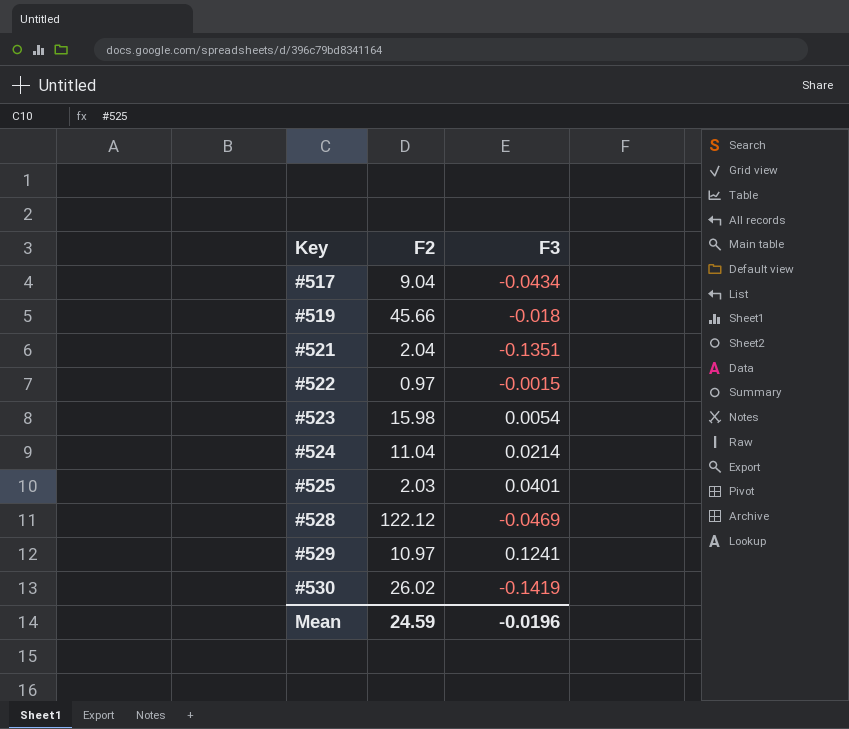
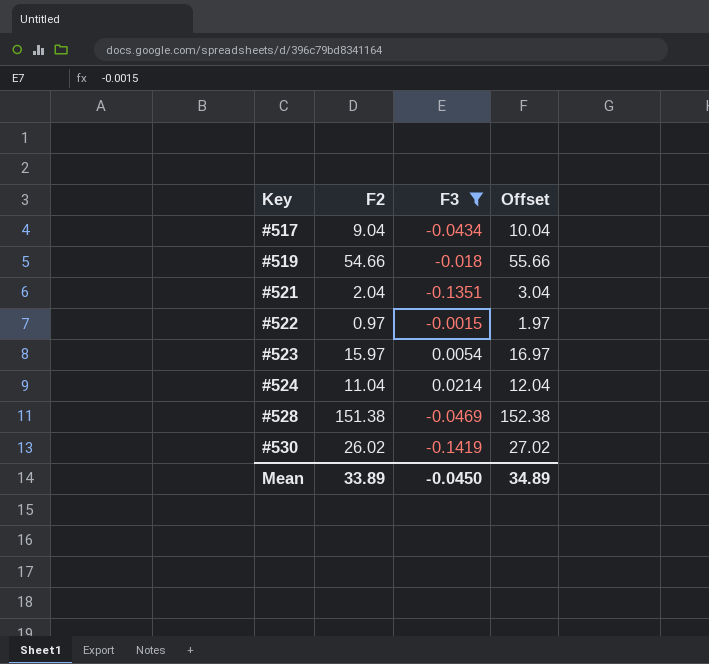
filter: none -> F3 <= 0.0214
column Offset | formula: none -> [F2] + 1
#519 | F2: 45.66 -> 54.66
#523 | F2: 15.98 -> 15.97
#528 | F2: 122.12 -> 151.38
Mean | F2: 24.59 -> 33.89
Mean | F3: -0.0196 -> -0.0450

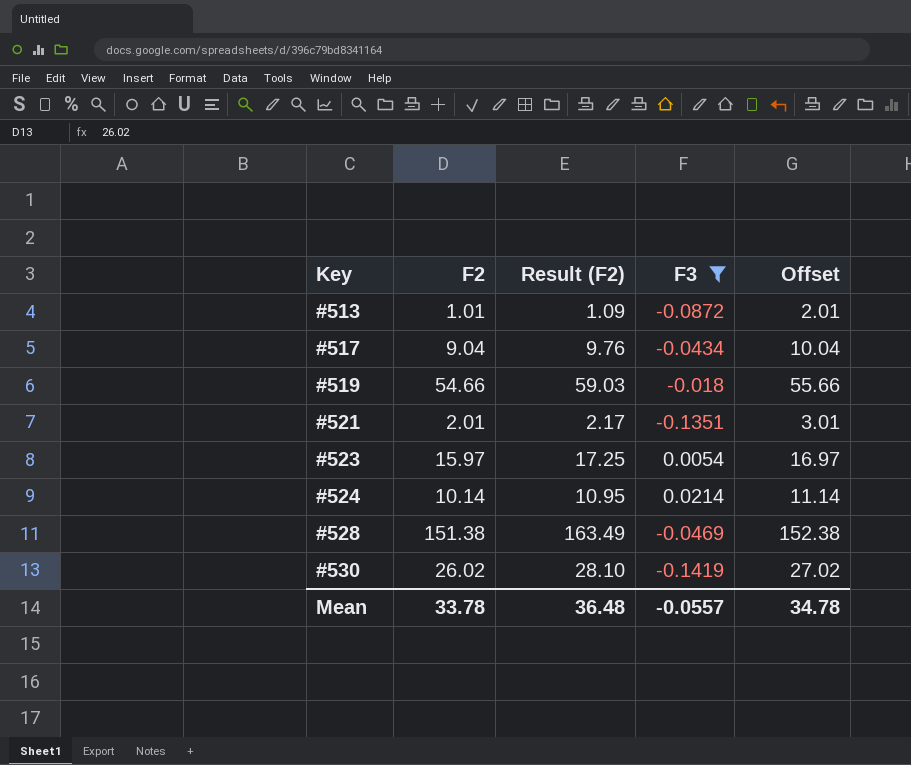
column Result (F2) | formula: none -> [F2] * 1.08
row #522: 0.97 | -0.0015 | 1.97 -> none
row #513: none -> 1.01 | 1.09 | -0.0872 | 2.01
#521 | F2: 2.04 -> 2.01
#521 | Offset: 3.04 -> 3.01
#524 | F2: 11.04 -> 10.14
#524 | Offset: 12.04 -> 11.14
Mean | F2: 33.89 -> 33.78
Mean | F3: -0.0450 -> -0.0557
Mean | Offset: 34.89 -> 34.78

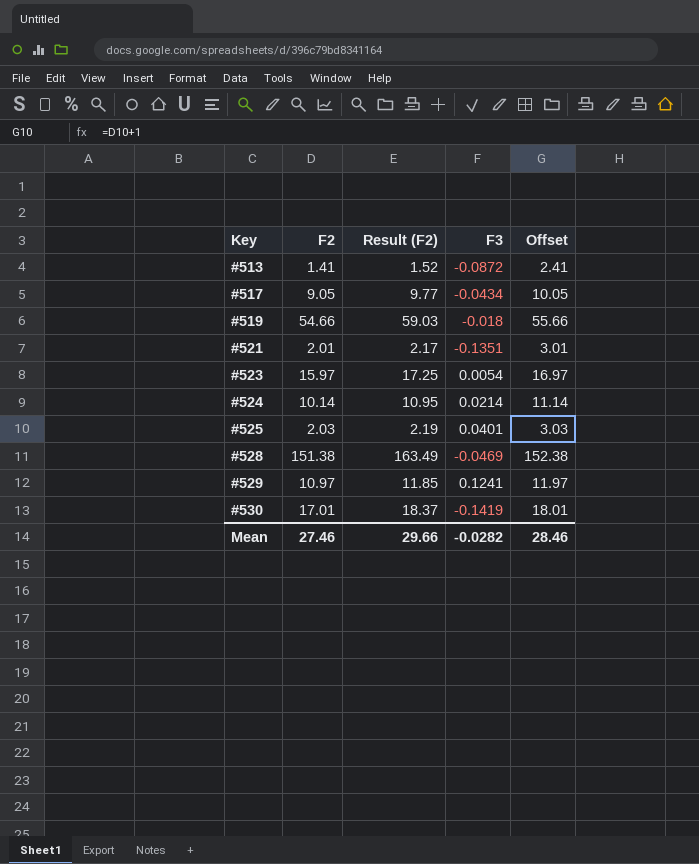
filter: F3 <= 0.0214 -> none
#513 | F2: 1.01 -> 1.41
#513 | Result (F2): 1.09 -> 1.52
#513 | Offset: 2.01 -> 2.41
#517 | F2: 9.04 -> 9.05
#517 | Result (F2): 9.76 -> 9.77
#517 | Offset: 10.04 -> 10.05
#530 | F2: 26.02 -> 17.01
#530 | Result (F2): 28.10 -> 18.37
#530 | Offset: 27.02 -> 18.01
Mean | F2: 33.78 -> 27.46
Mean | Result (F2): 36.48 -> 29.66
Mean | F3: -0.0557 -> -0.0282
Mean | Offset: 34.78 -> 28.46

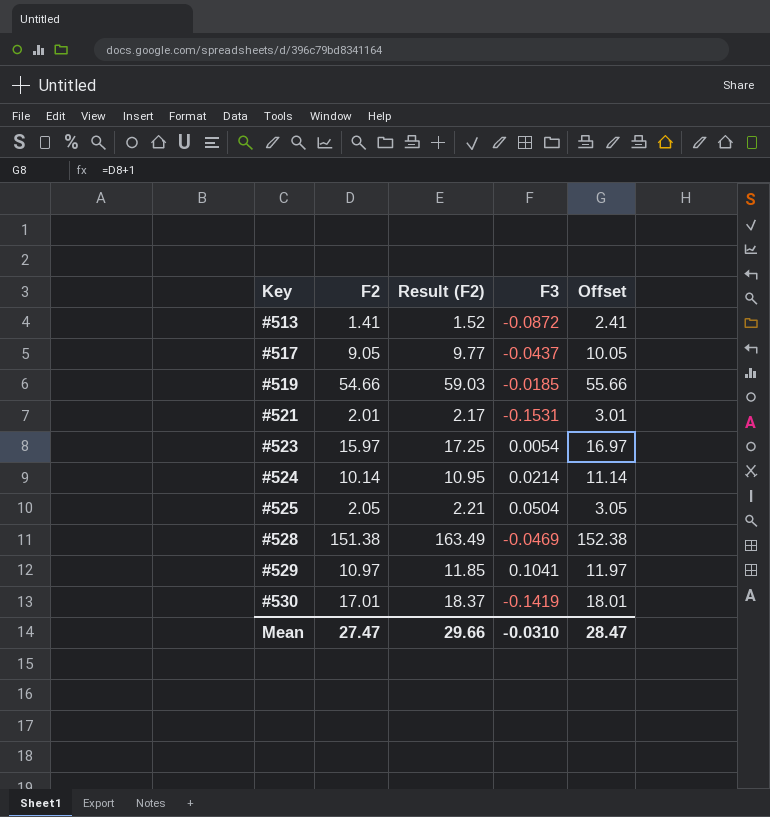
#517 | F3: -0.0434 -> -0.0437
#519 | F3: -0.018 -> -0.0185
#521 | F3: -0.1351 -> -0.1531
#525 | F2: 2.03 -> 2.05
#525 | Result (F2): 2.19 -> 2.21
#525 | F3: 0.0401 -> 0.0504
#525 | Offset: 3.03 -> 3.05
#529 | F3: 0.1241 -> 0.1041
Mean | F2: 27.46 -> 27.47
Mean | F3: -0.0282 -> -0.0310
Mean | Offset: 28.46 -> 28.47

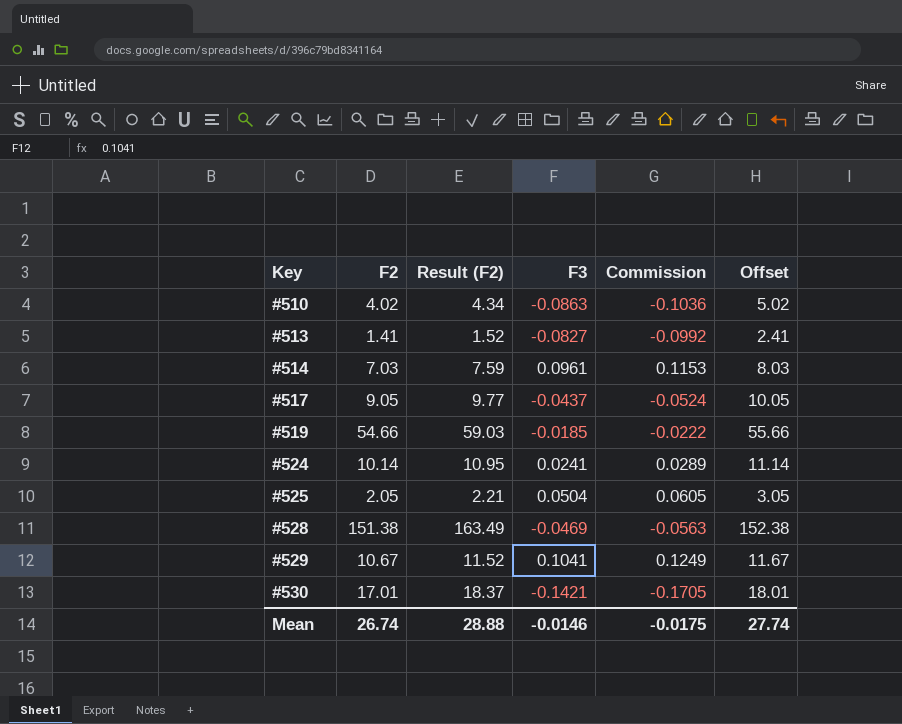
column Commission | formula: none -> [F3] * 1.2
row #521: 2.01 | 2.17 | -0.1531 | 3.01 -> none
row #523: 15.97 | 17.25 | 0.0054 | 16.97 -> none
row #510: none -> 4.02 | 4.34 | -0.0863 | -0.1036 | 5.02
#513 | F3: -0.0872 -> -0.0827
row #514: none -> 7.03 | 7.59 | 0.0961 | 0.1153 | 8.03
#524 | F3: 0.0214 -> 0.0241
#529 | F2: 10.97 -> 10.67
#529 | Result (F2): 11.85 -> 11.52
#529 | Offset: 11.97 -> 11.67
#530 | F3: -0.1419 -> -0.1421
Mean | F2: 27.47 -> 26.74
Mean | Result (F2): 29.66 -> 28.88
Mean | F3: -0.0310 -> -0.0146
Mean | Offset: 28.47 -> 27.74

